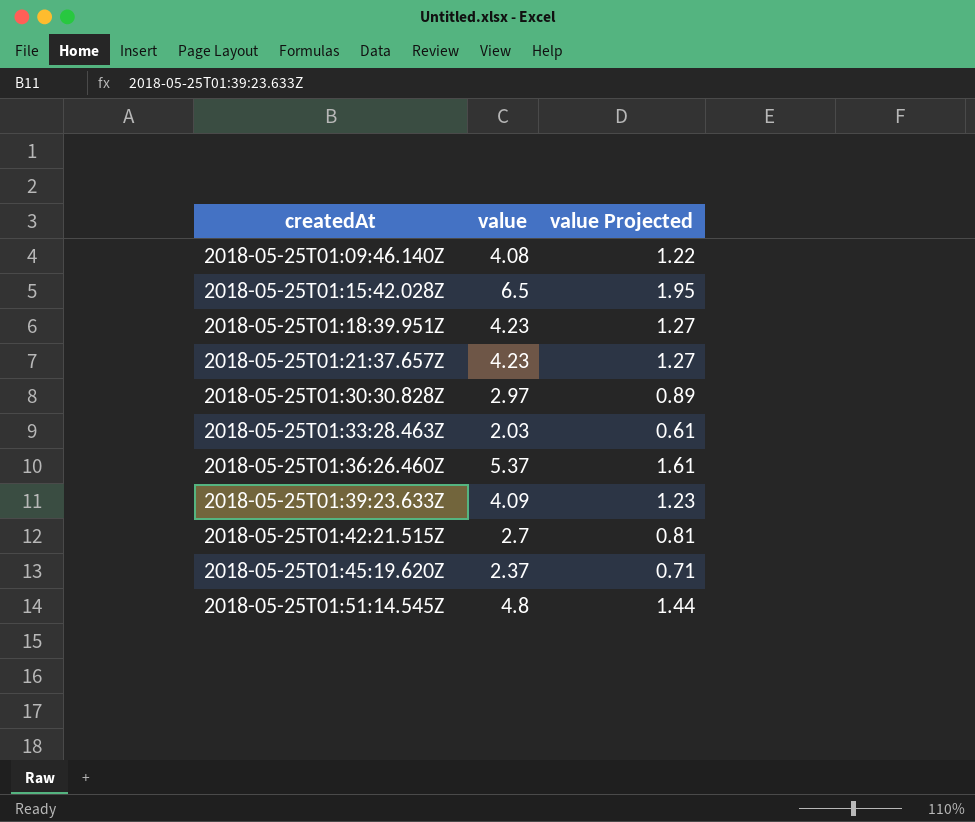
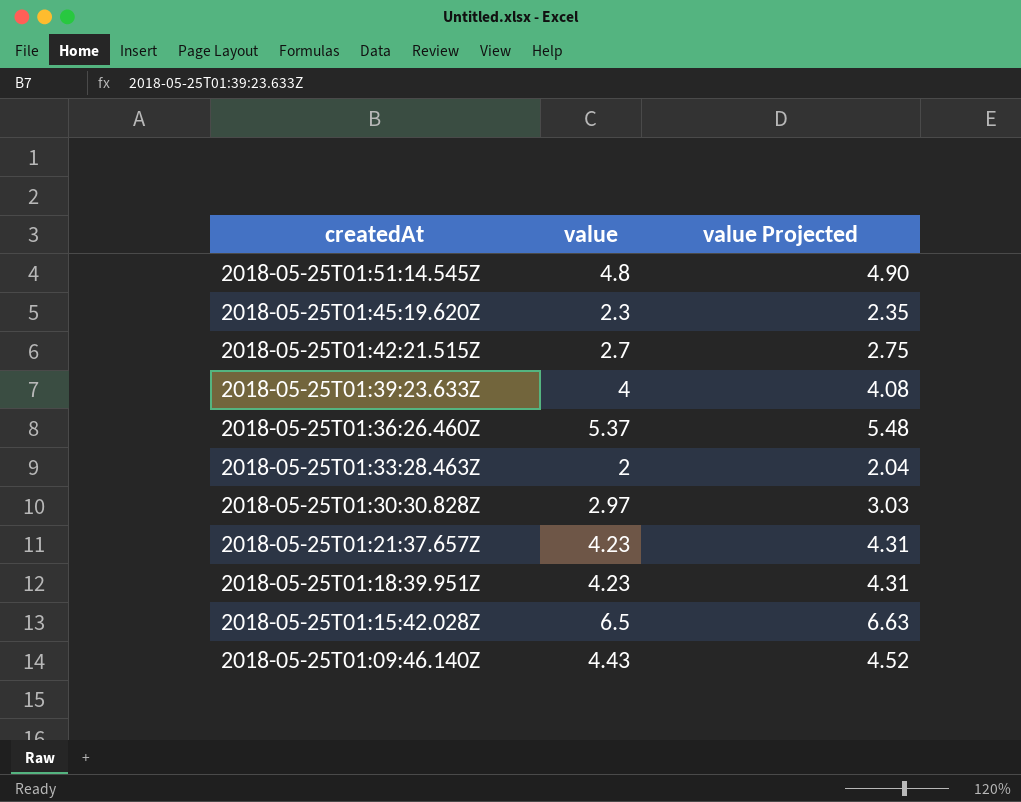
row order: createdAt ascending -> createdAt descending
column value Projected | formula: [value] * 0.3 -> [value] * 1.02
2018-05-25T01:45:19.620Z | value: 2.37 -> 2.3
2018-05-25T01:39:23.633Z | value: 4.09 -> 4
2018-05-25T01:33:28.463Z | value: 2.03 -> 2
2018-05-25T01:09:46.140Z | value: 4.08 -> 4.43

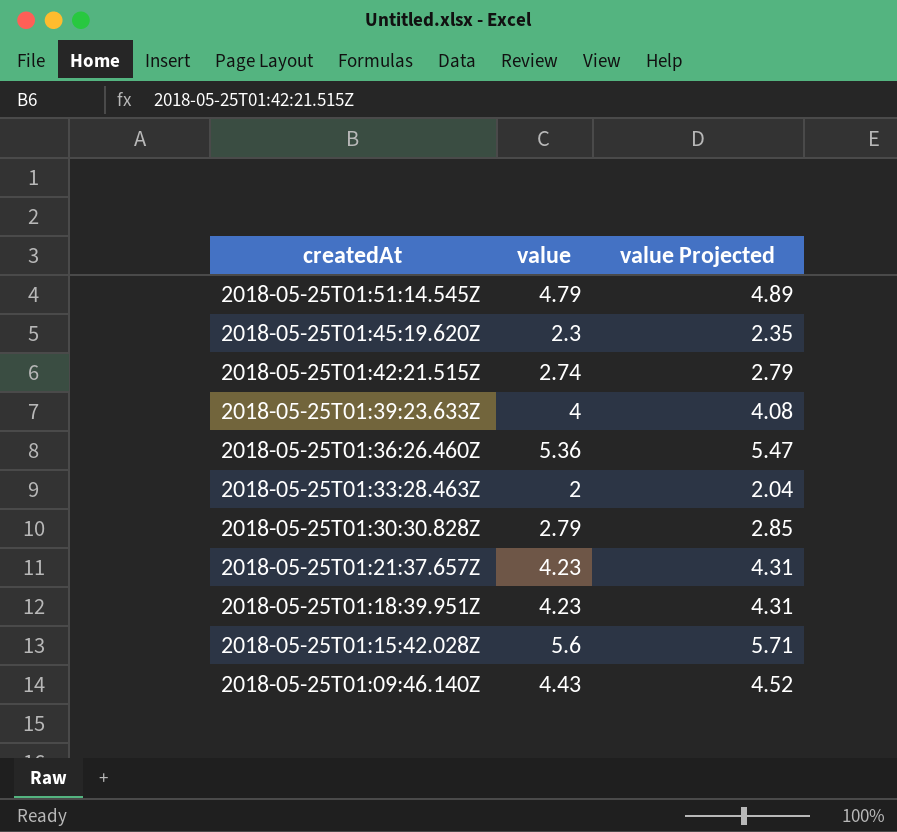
2018-05-25T01:51:14.545Z | value: 4.8 -> 4.79
2018-05-25T01:51:14.545Z | value Projected: 4.90 -> 4.89
2018-05-25T01:42:21.515Z | value: 2.7 -> 2.74
2018-05-25T01:42:21.515Z | value Projected: 2.75 -> 2.79
2018-05-25T01:36:26.460Z | value: 5.37 -> 5.36
2018-05-25T01:36:26.460Z | value Projected: 5.48 -> 5.47
2018-05-25T01:30:30.828Z | value: 2.97 -> 2.79
2018-05-25T01:30:30.828Z | value Projected: 3.03 -> 2.85
2018-05-25T01:15:42.028Z | value: 6.5 -> 5.6
2018-05-25T01:15:42.028Z | value Projected: 6.63 -> 5.71

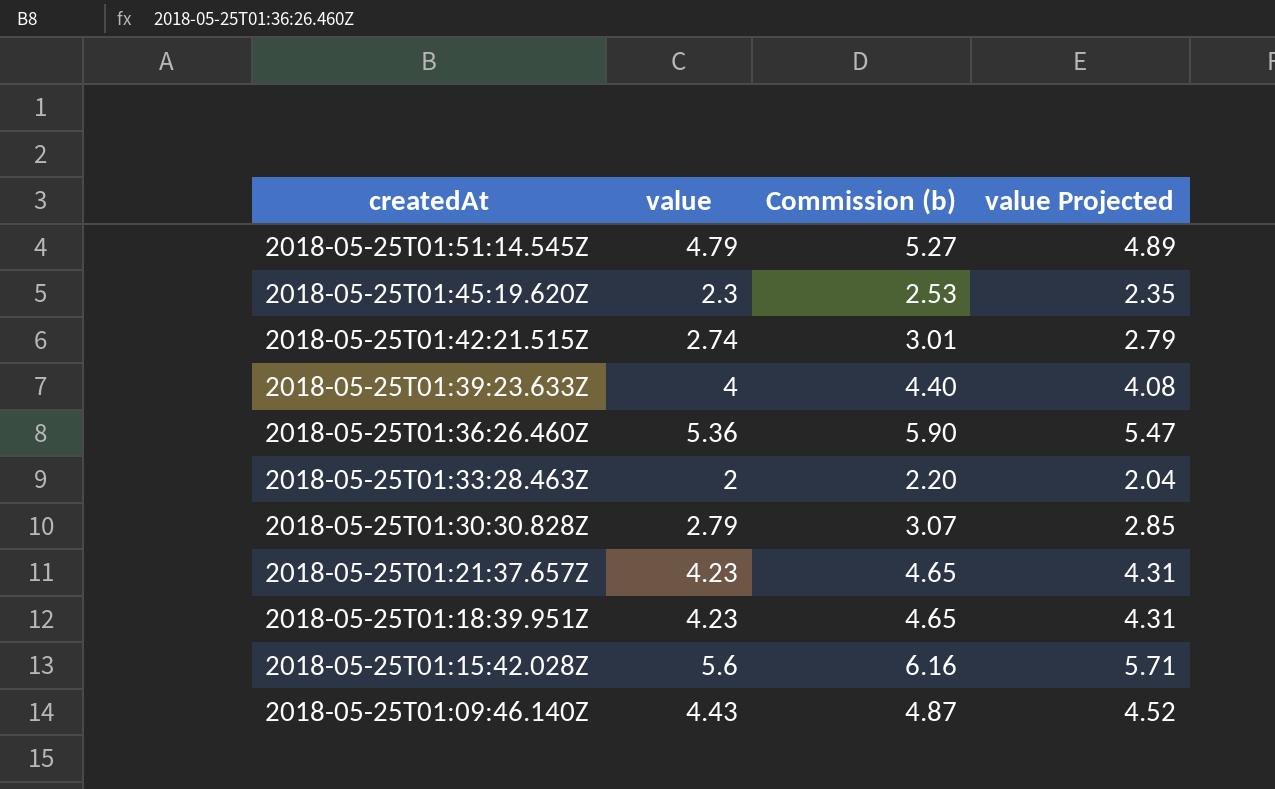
column Commission (b) | formula: none -> [value] * 1.1

